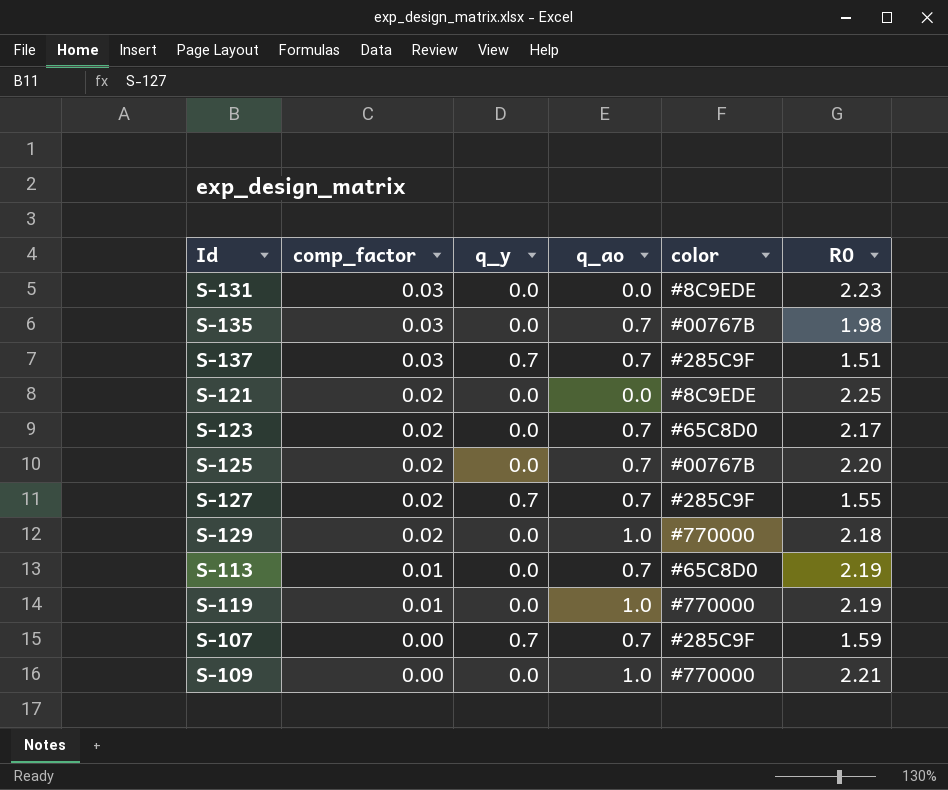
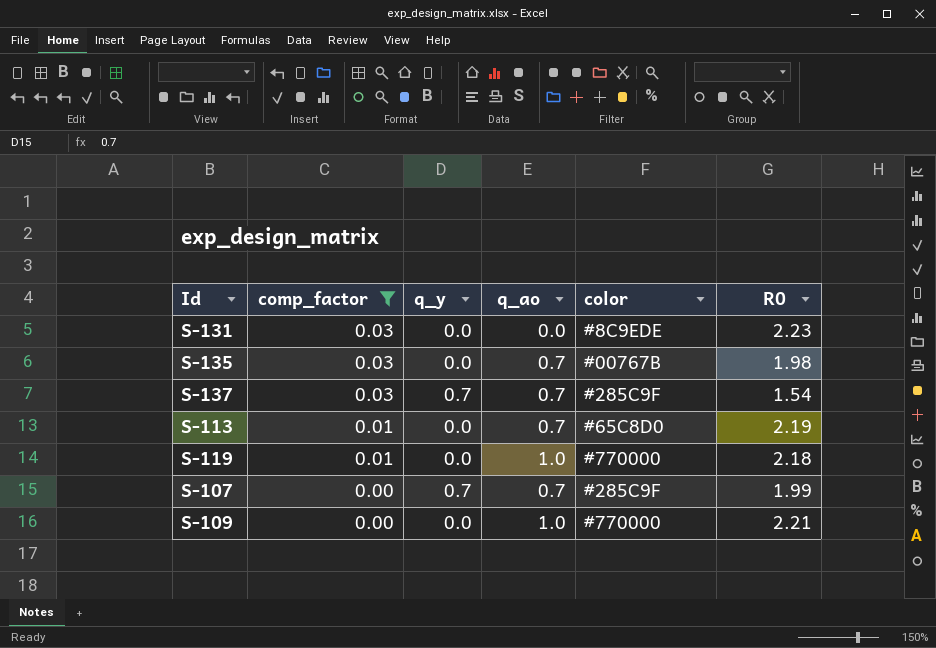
filter: none -> comp_factor != 0.02
S-137 | R0: 1.51 -> 1.54
S-119 | R0: 2.19 -> 2.18
S-107 | R0: 1.59 -> 1.99

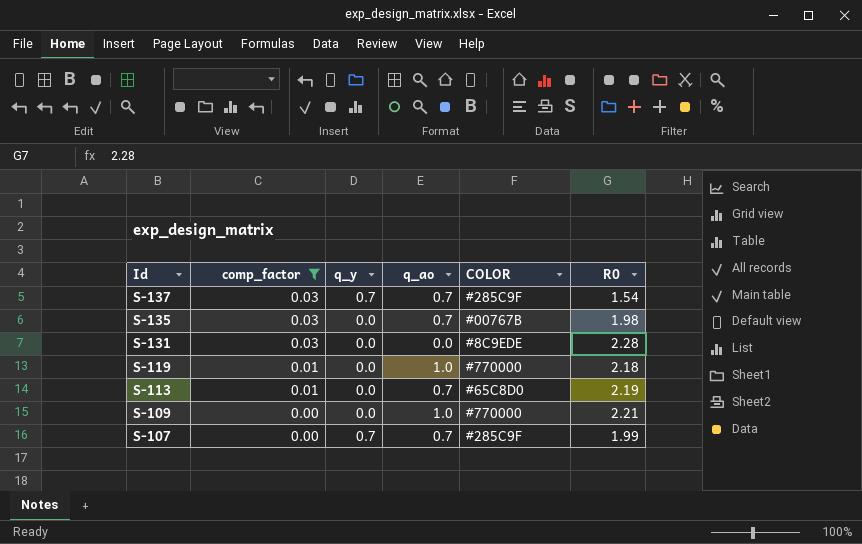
row order: comp_factor descending -> Id descending
column name: color -> COLOR
S-131 | R0: 2.23 -> 2.28

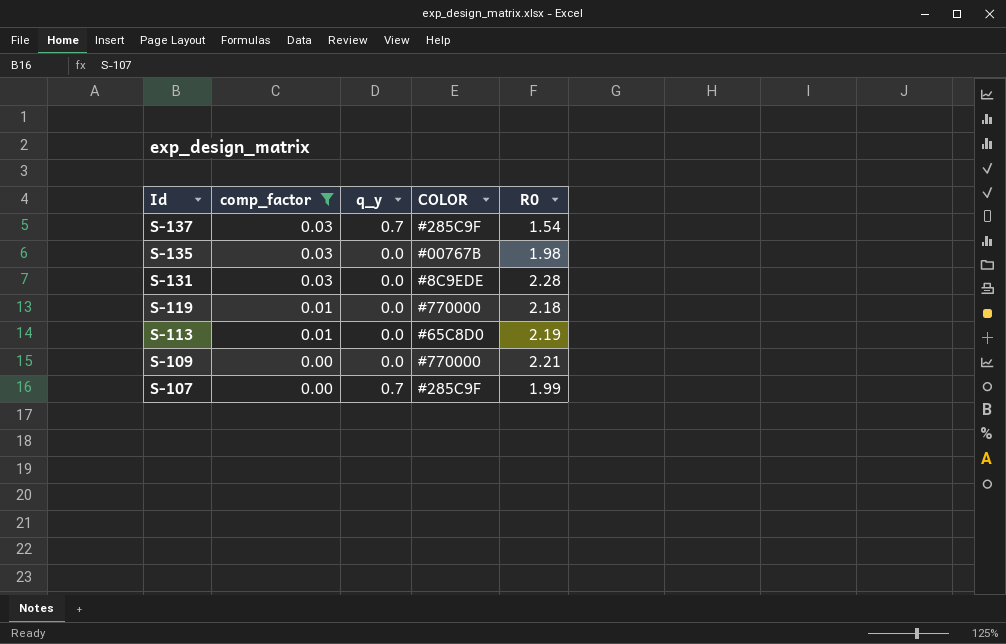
column q_ao | position: 4 -> none

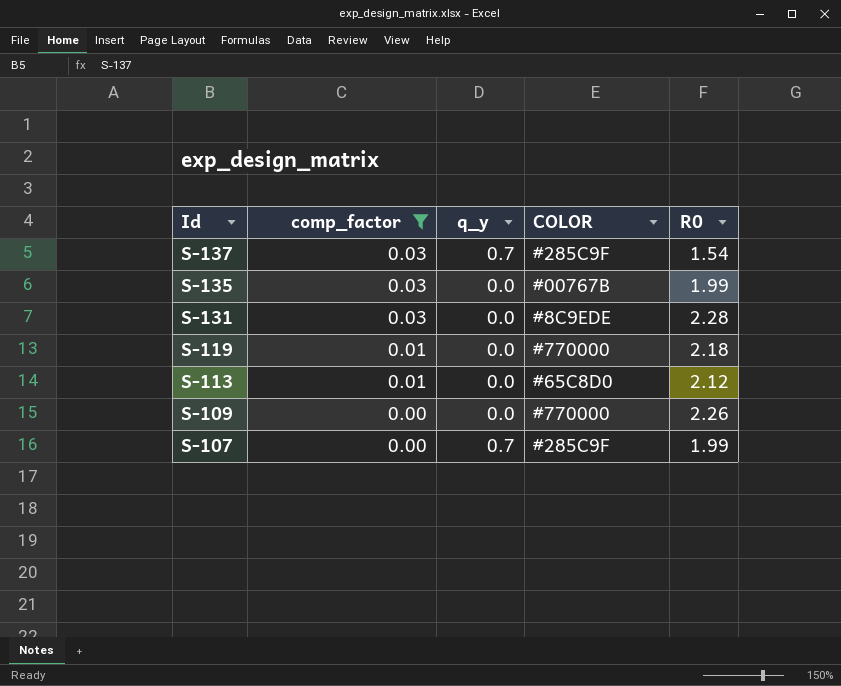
S-135 | R0: 1.98 -> 1.99
S-113 | R0: 2.19 -> 2.12
S-109 | R0: 2.21 -> 2.26

